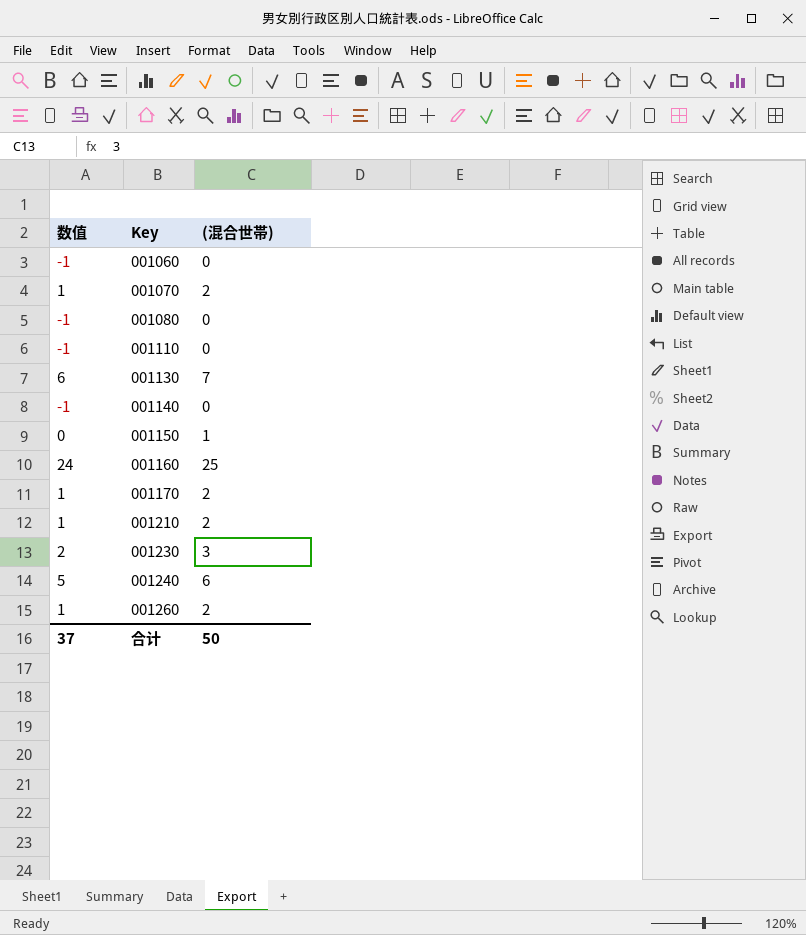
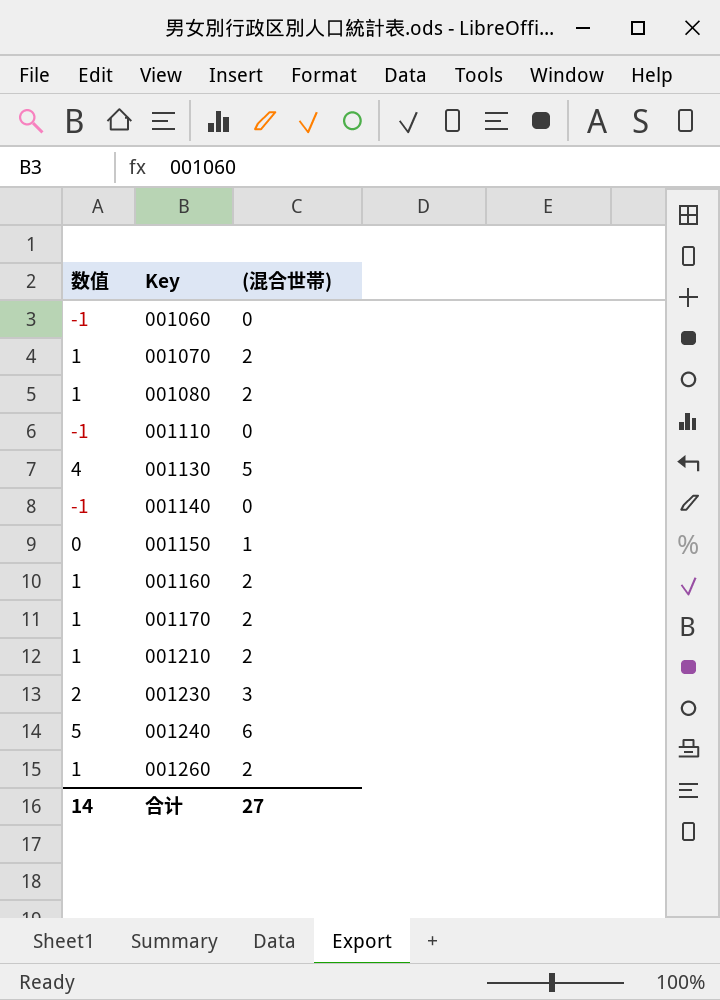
001080 | 数值: -1 -> 1
001080 | (混合世帯): 0 -> 2
001130 | 数值: 6 -> 4
001130 | (混合世帯): 7 -> 5
001160 | 数值: 24 -> 1
001160 | (混合世帯): 25 -> 2
合计 | 数值: 37 -> 14
合计 | (混合世帯): 50 -> 27

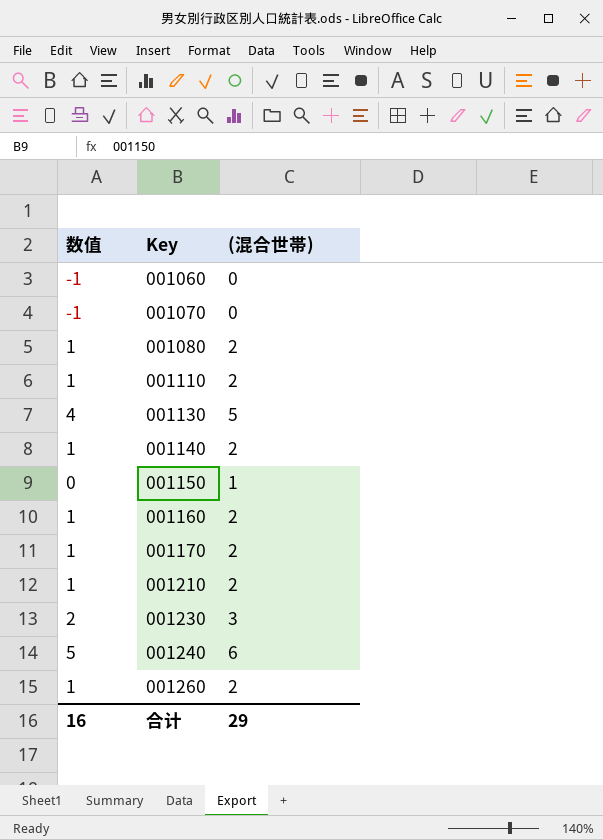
001070 | 数值: 1 -> -1
001070 | (混合世帯): 2 -> 0
001110 | 数值: -1 -> 1
001110 | (混合世帯): 0 -> 2
001140 | 数值: -1 -> 1
001140 | (混合世帯): 0 -> 2
合计 | 数值: 14 -> 16
合计 | (混合世帯): 27 -> 29

